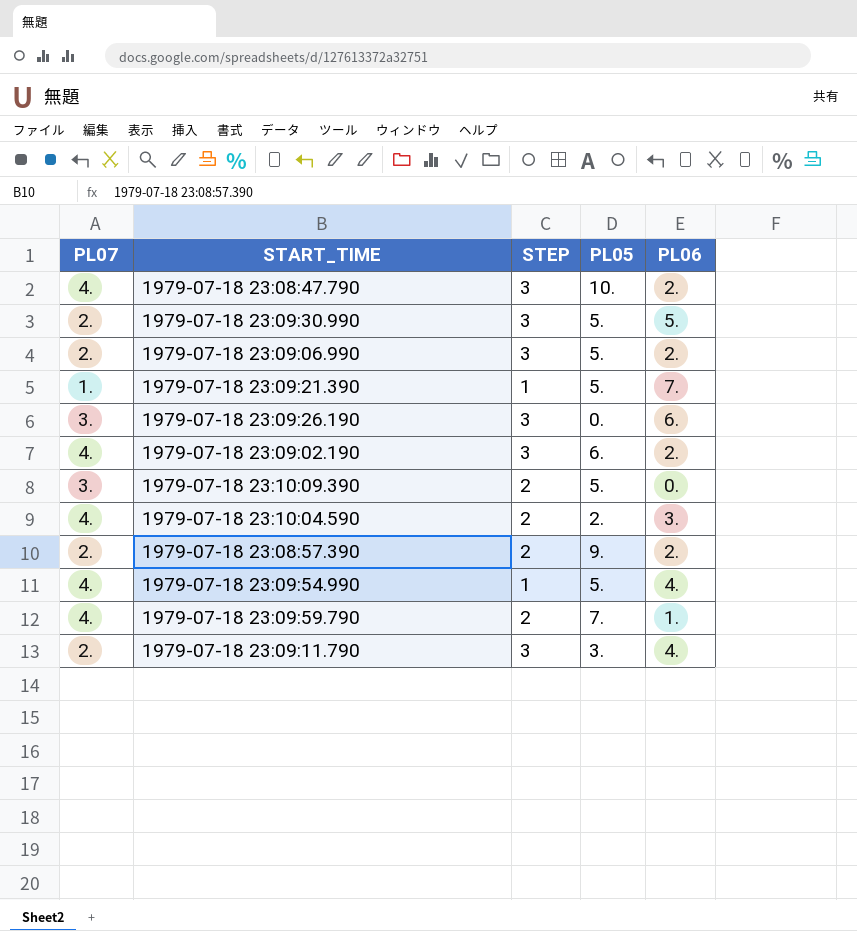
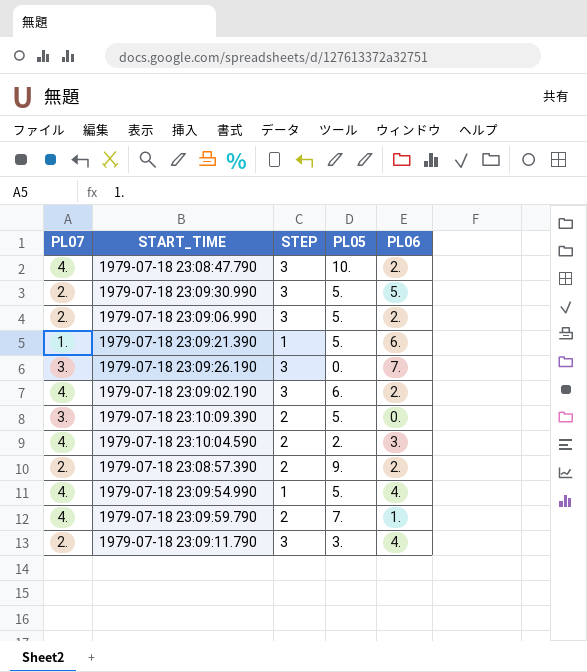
1979-07-18 23:09:21.390 | PL06: 7. -> 6.
1979-07-18 23:09:26.190 | PL06: 6. -> 7.

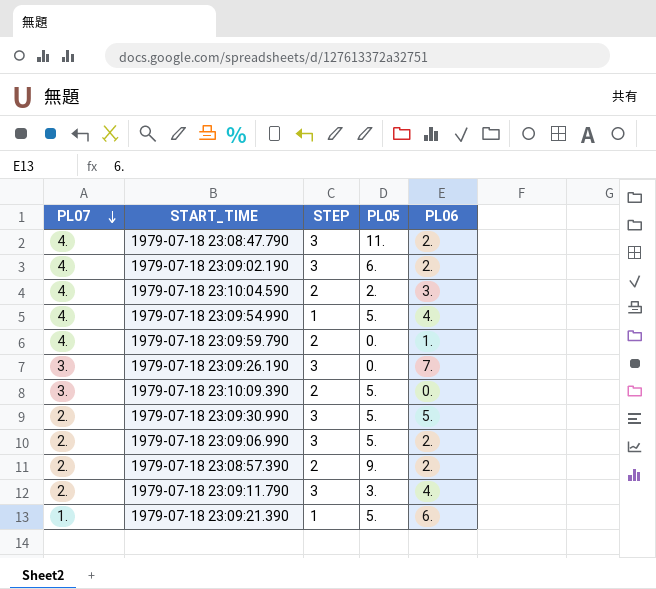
row order: none -> PL07 descending
1979-07-18 23:08:47.790 | PL05: 10. -> 11.
1979-07-18 23:09:59.790 | PL05: 7. -> 0.

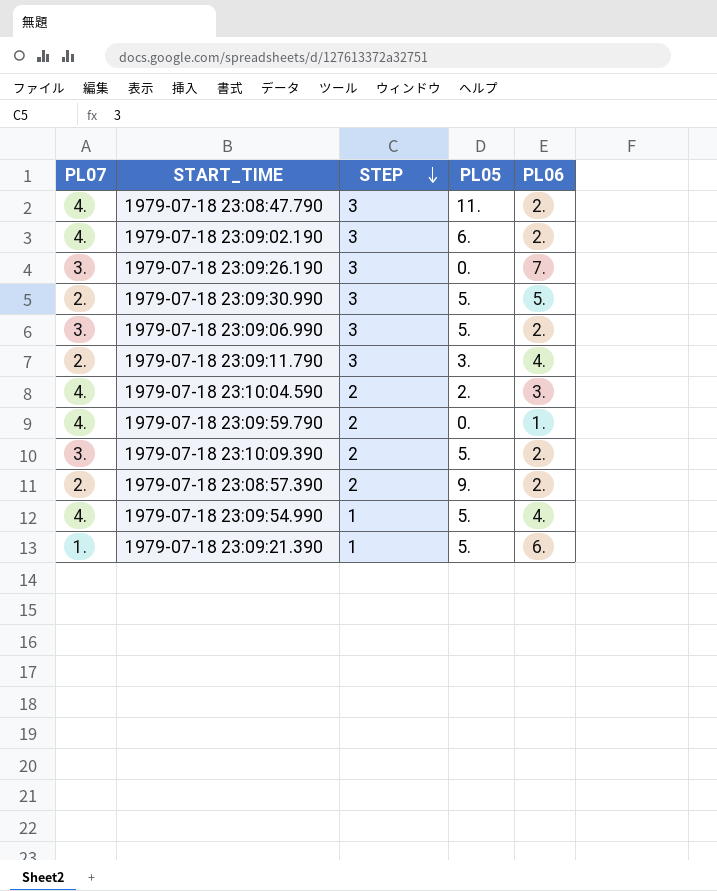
row order: PL07 descending -> STEP descending
1979-07-18 23:09:06.990 | PL07: 2. -> 3.
1979-07-18 23:10:09.390 | PL06: 0. -> 2.

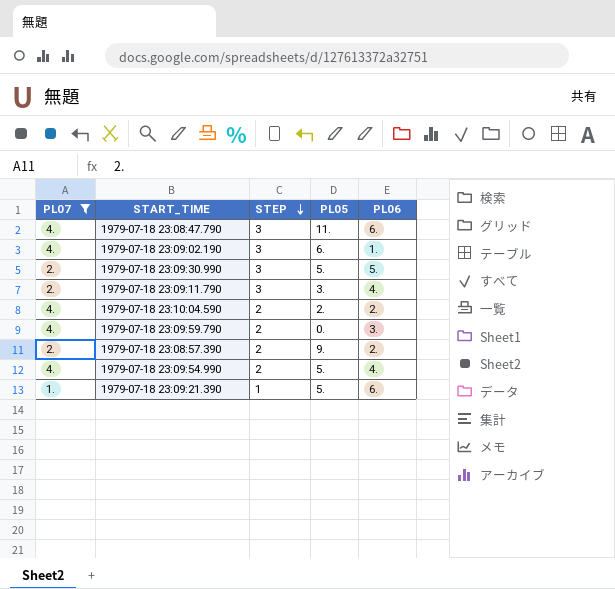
filter: none -> PL07 != 3.
1979-07-18 23:08:47.790 | PL06: 2. -> 6.
1979-07-18 23:09:02.190 | PL06: 2. -> 1.
1979-07-18 23:10:04.590 | PL06: 3. -> 2.
1979-07-18 23:09:59.790 | PL06: 1. -> 3.
1979-07-18 23:09:54.990 | STEP: 1 -> 2

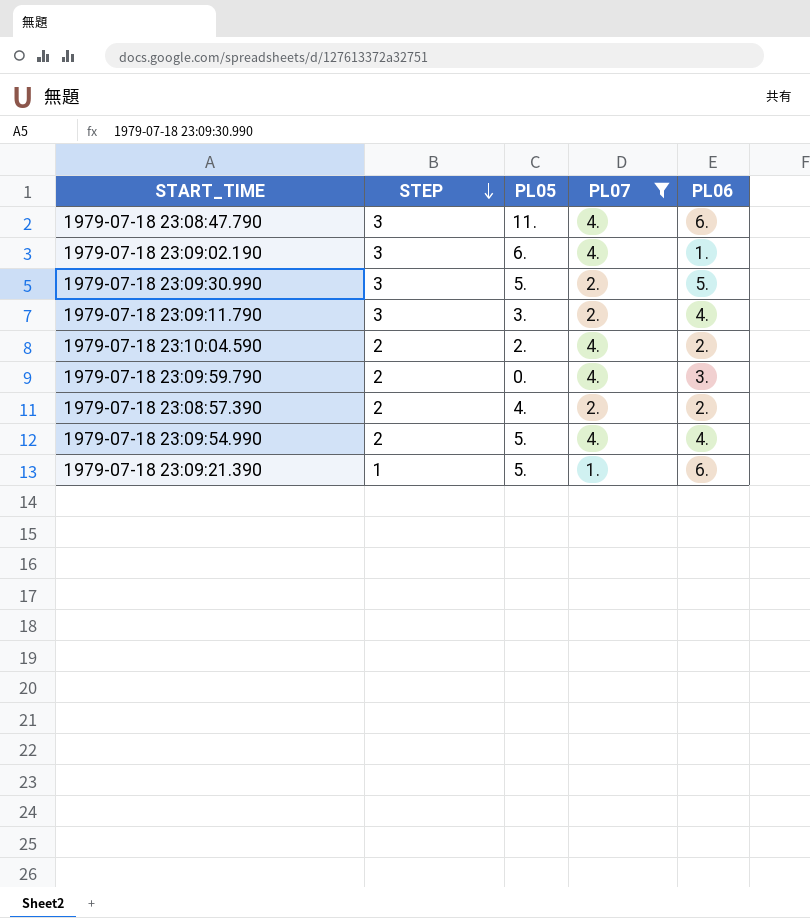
column PL07 | position: 1 -> 4
1979-07-18 23:08:57.390 | PL05: 9. -> 4.

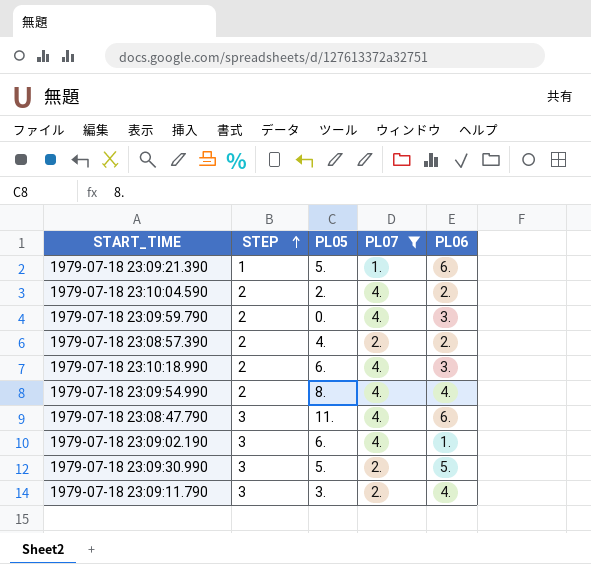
row order: STEP descending -> STEP ascending
row 1979-07-18 23:10:18.990: none -> 2 | 6. | 4. | 3.
1979-07-18 23:09:54.990 | PL05: 5. -> 8.

